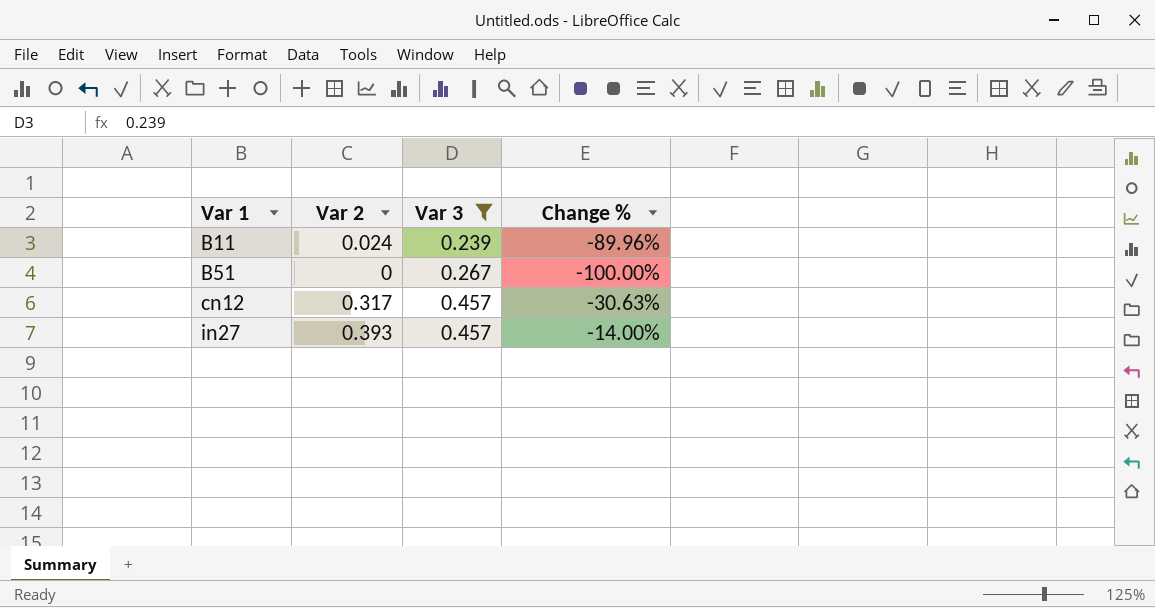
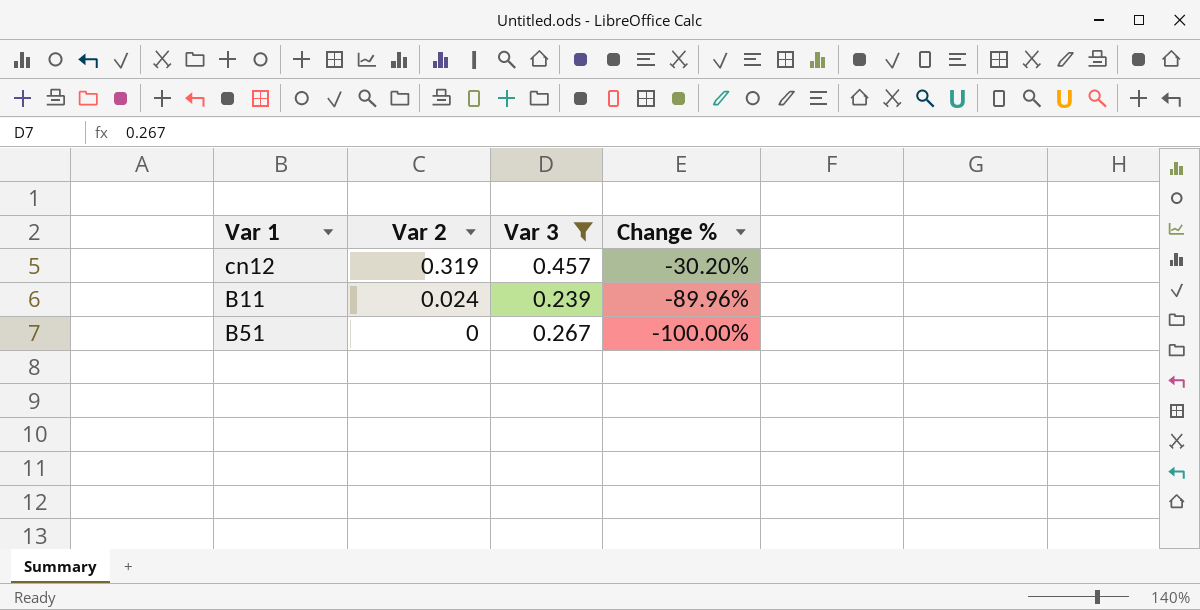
row order: Var 1 ascending -> Var 2 descending
row in27: 0.393 | 0.457 | -14.00% -> none
cn12 | Var 2: 0.317 -> 0.319
cn12 | Change %: -30.63% -> -30.20%

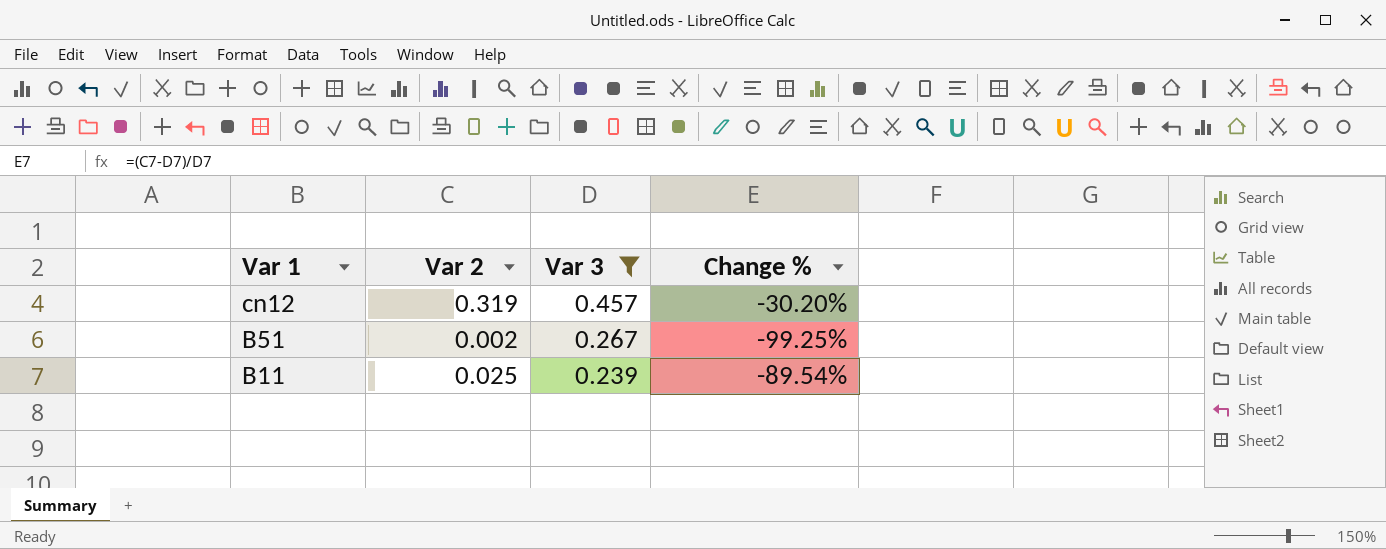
row order: Var 2 descending -> Var 1 descending
B51 | Var 2: 0 -> 0.002
B51 | Change %: -100.00% -> -99.25%
B11 | Var 2: 0.024 -> 0.025
B11 | Change %: -89.96% -> -89.54%

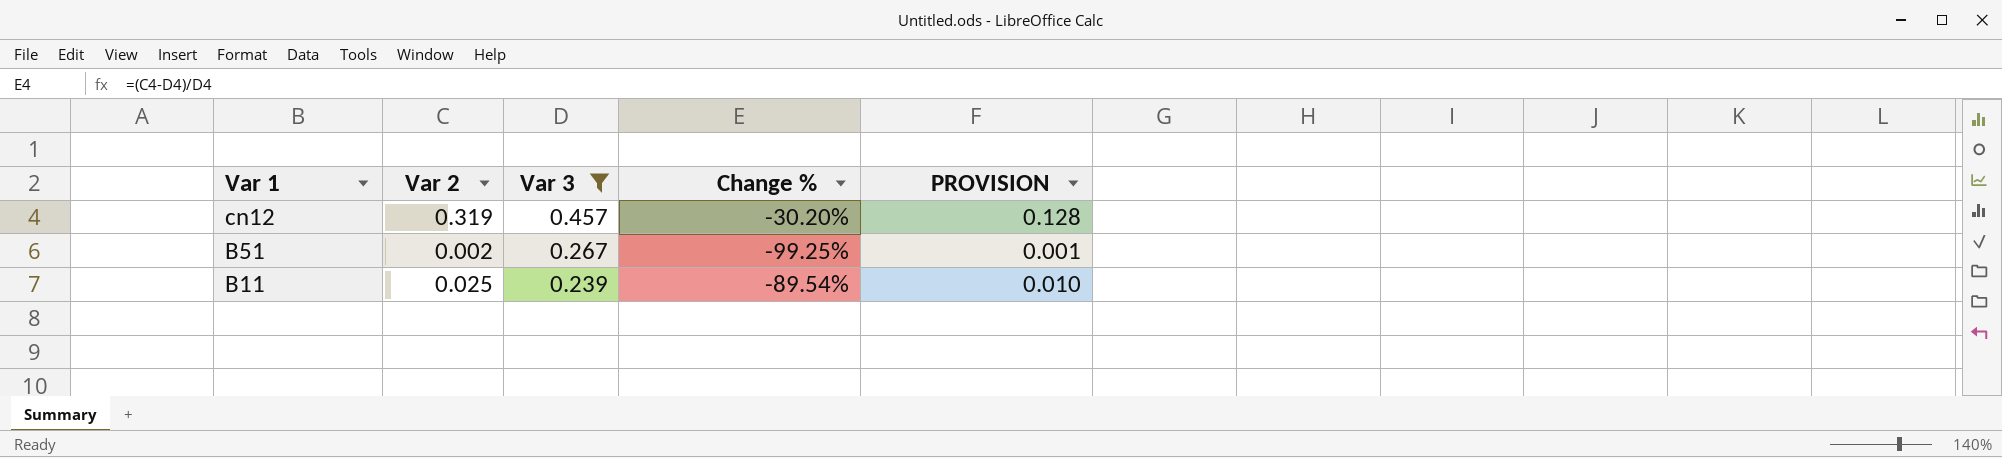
column PROVISION | formula: none -> [Var 2] * 0.4

